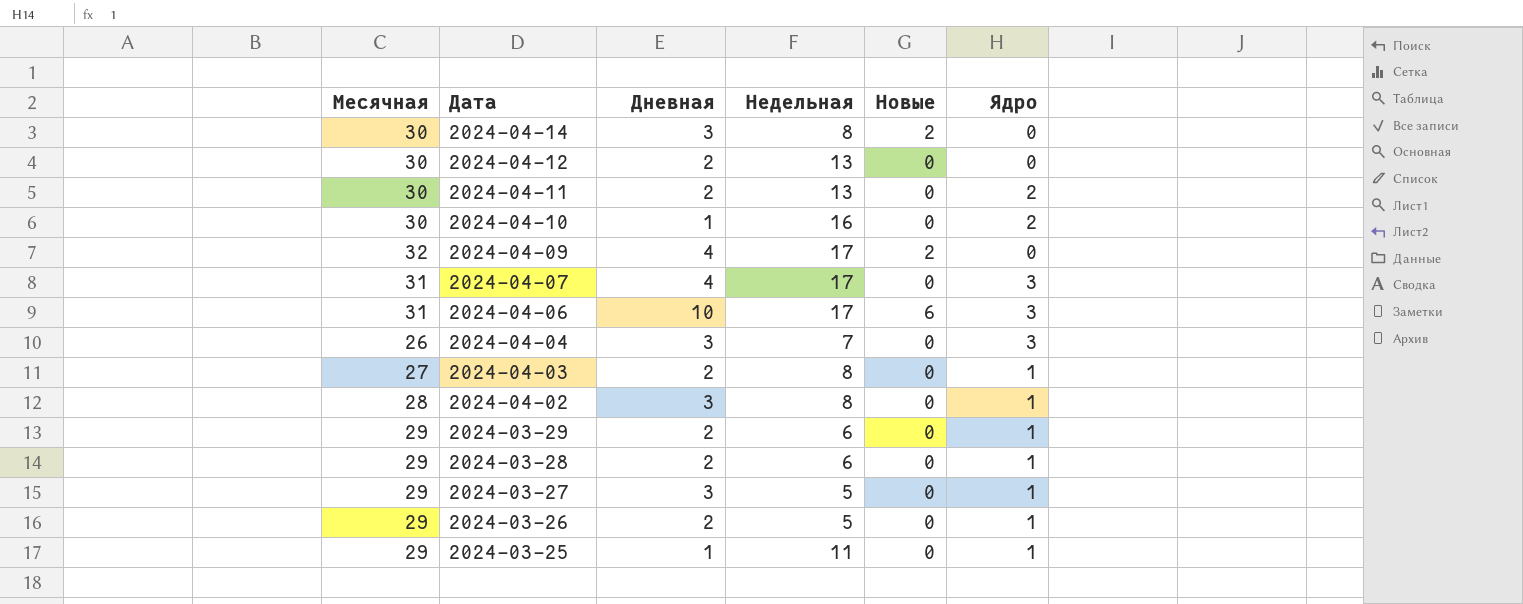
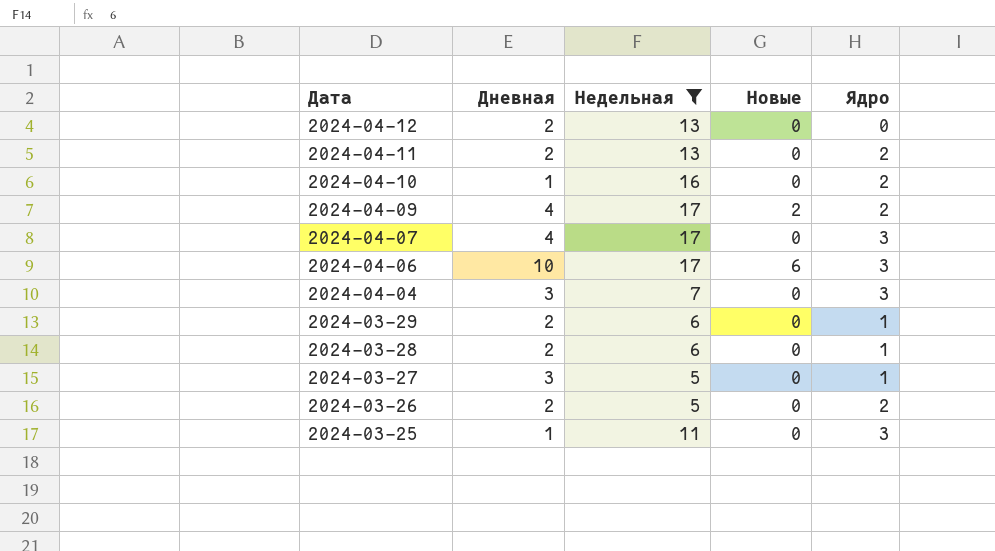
filter: none -> Недельная != 8
column Месячная | position: 1 -> none
2024-04-09 | Ядро: 0 -> 2
2024-03-26 | Ядро: 1 -> 2
2024-03-25 | Ядро: 1 -> 3

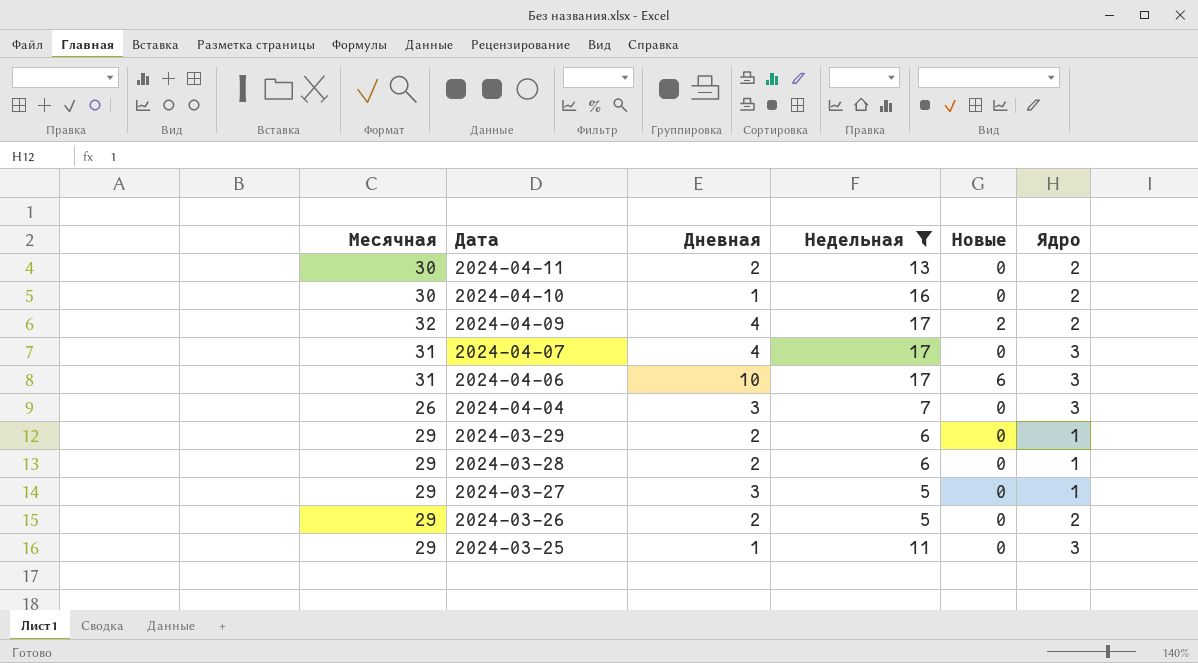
column Месячная | position: none -> 1
row 2024-04-12: 2 | 13 | 0 | 0 -> none

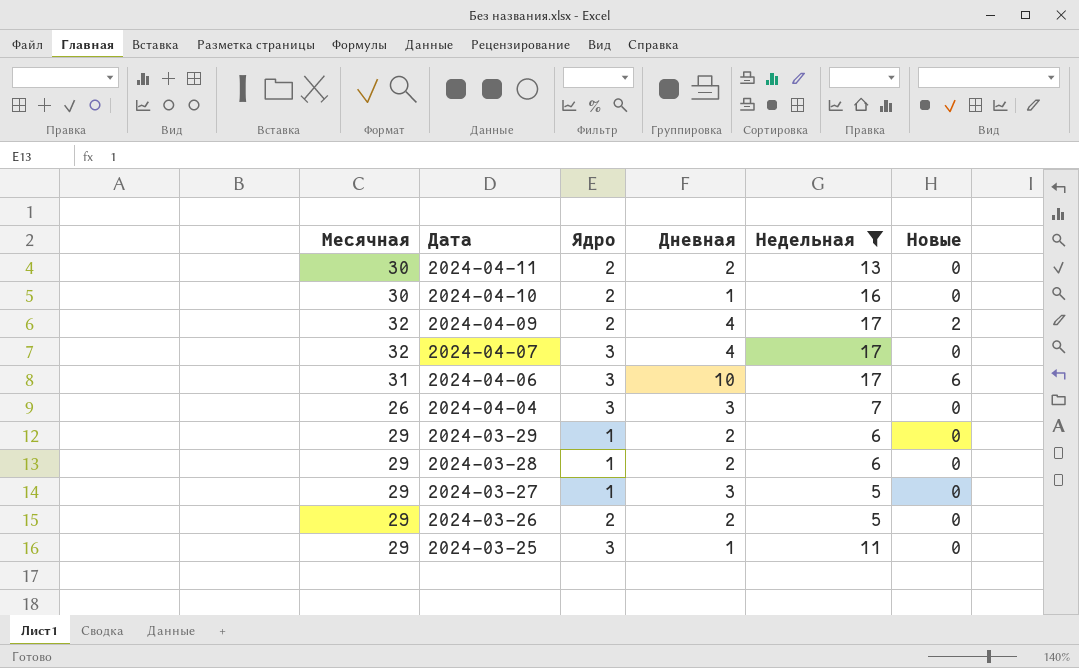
column Ядро | position: 6 -> 3
2024-04-07 | Месячная: 31 -> 32

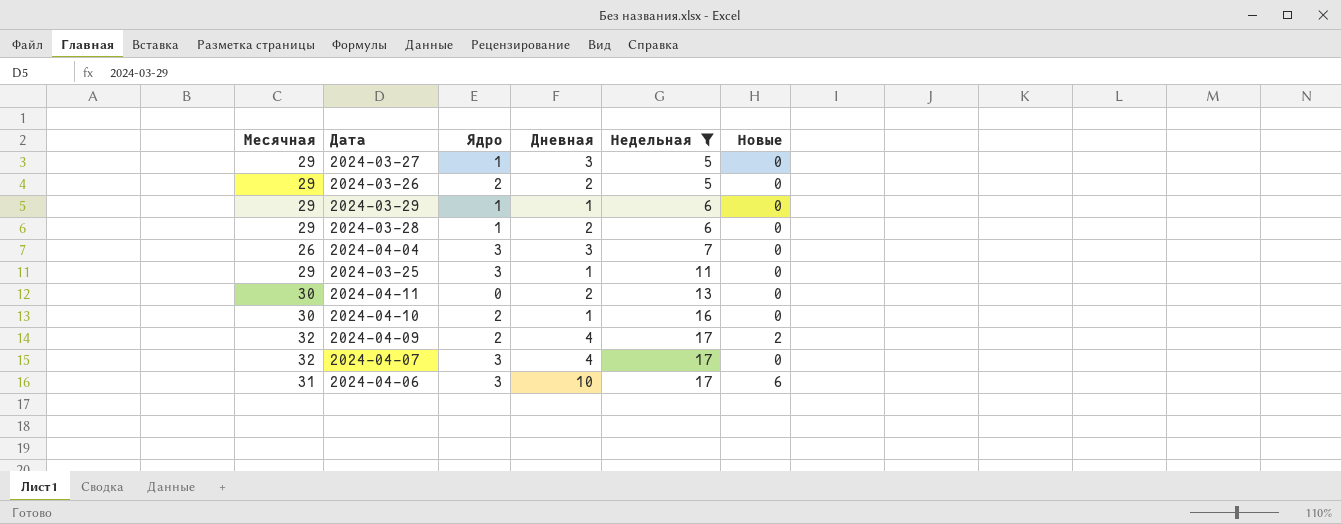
row order: Дата descending -> Недельная ascending
2024-03-29 | Дневная: 2 -> 1
2024-04-11 | Ядро: 2 -> 0

